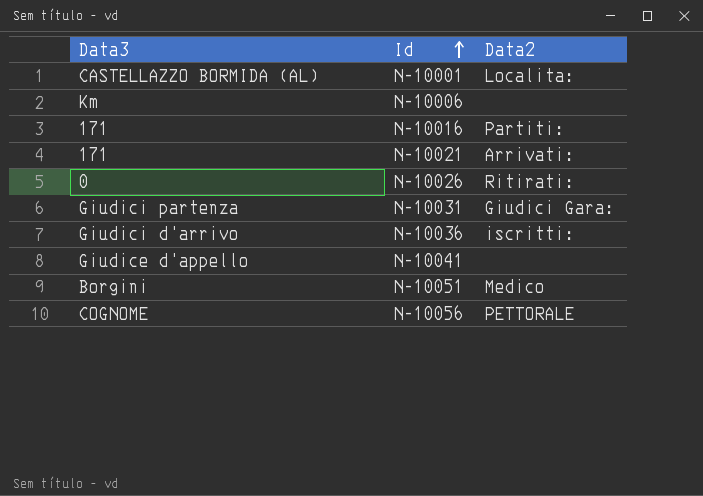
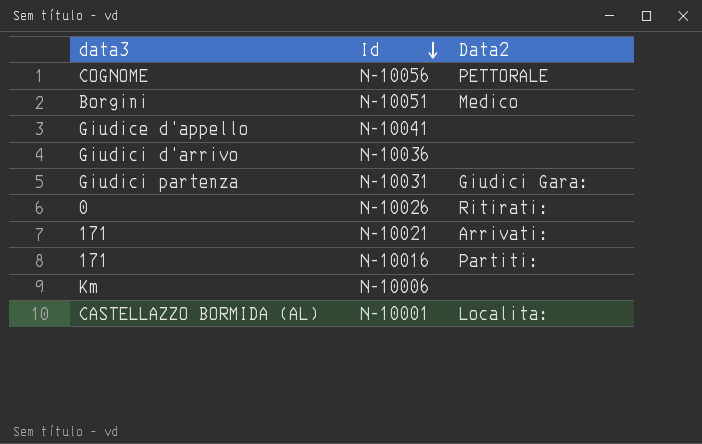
row order: Id ascending -> Id descending
column name: Data3 -> data3
N-10036 | Data2: iscritti: -> none

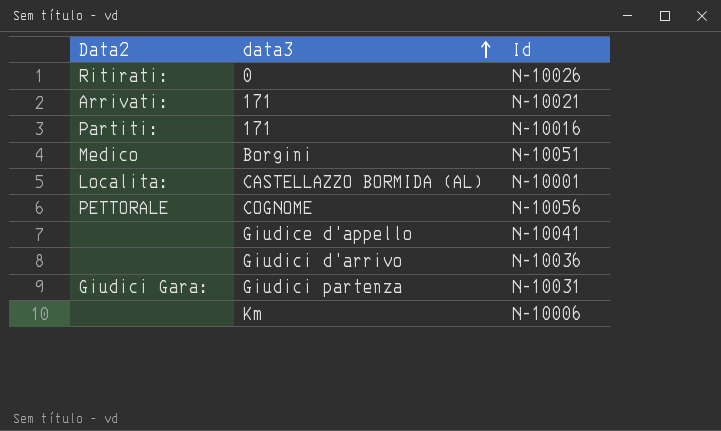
row order: Id descending -> data3 ascending
column Data2 | position: 3 -> 1

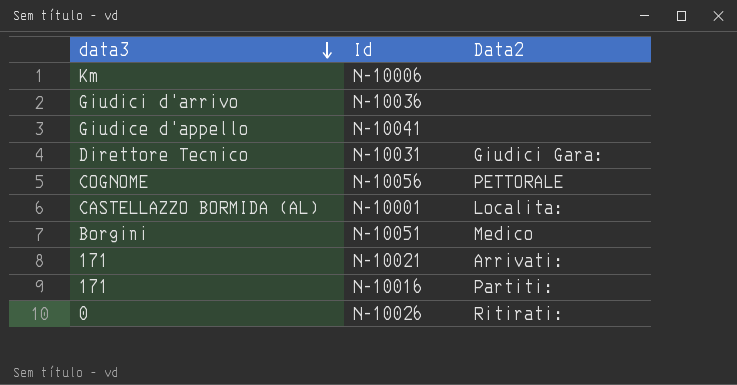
row order: data3 ascending -> data3 descending
column Data2 | position: 1 -> 3
N-10031 | data3: Giudici partenza -> Direttore Tecnico

